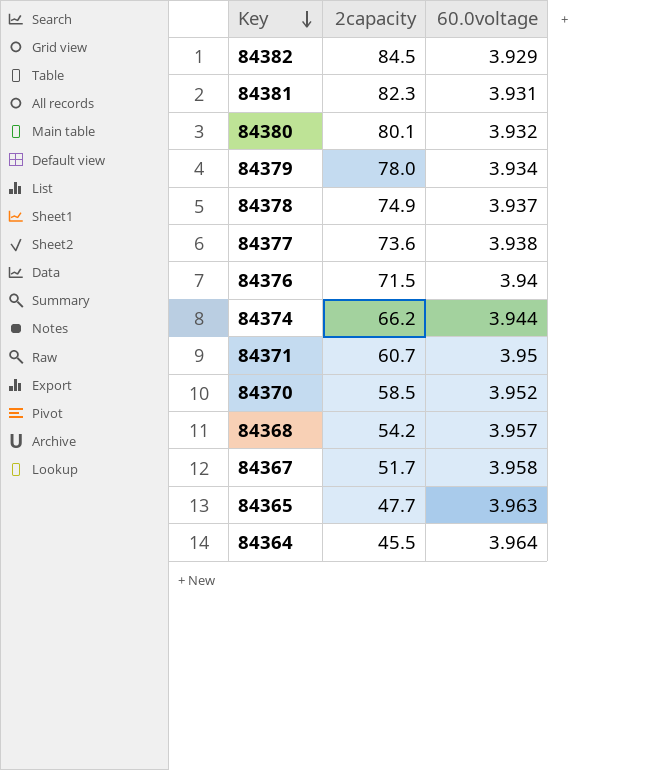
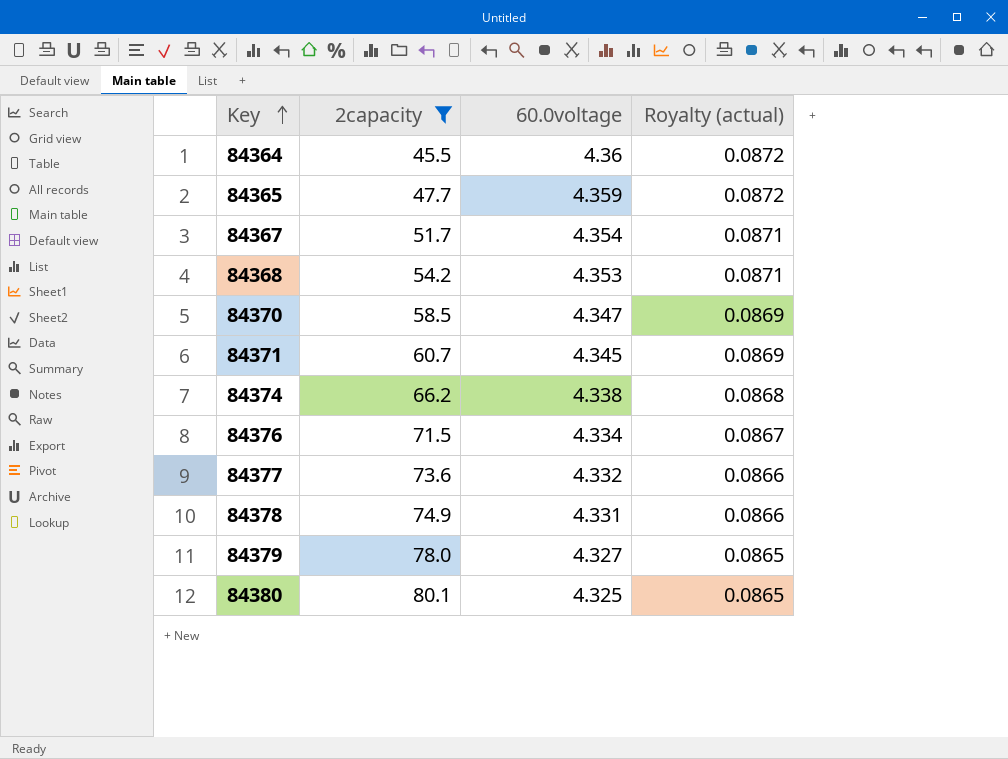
filter: none -> 2capacity <= 80.1
row order: Key descending -> Key ascending
column Royalty (actual) | formula: none -> [60.0voltage] * 0.02
84364 | 60.0voltage: 3.964 -> 4.36
84365 | 60.0voltage: 3.963 -> 4.359
84367 | 60.0voltage: 3.958 -> 4.354
84368 | 60.0voltage: 3.957 -> 4.353
84370 | 60.0voltage: 3.952 -> 4.347
84371 | 60.0voltage: 3.95 -> 4.345
84374 | 60.0voltage: 3.944 -> 4.338
84376 | 60.0voltage: 3.94 -> 4.334
84377 | 60.0voltage: 3.938 -> 4.332
84378 | 60.0voltage: 3.937 -> 4.331
84379 | 60.0voltage: 3.934 -> 4.327
84380 | 60.0voltage: 3.932 -> 4.325

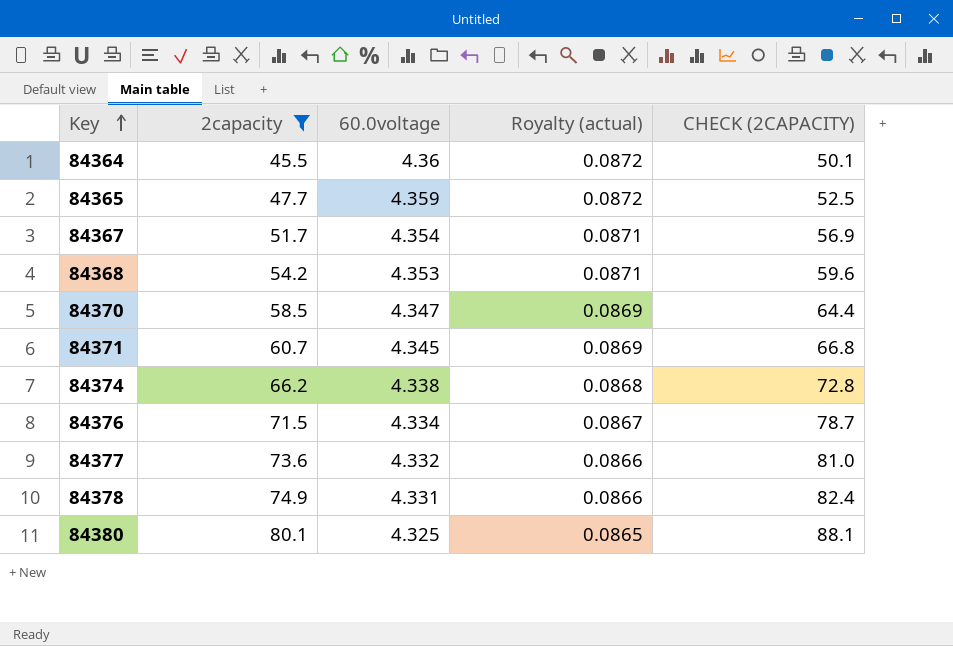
column CHECK (2CAPACITY) | formula: none -> [2capacity] * 1.1
row 84379: 78.0 | 4.327 | 0.0865 -> none

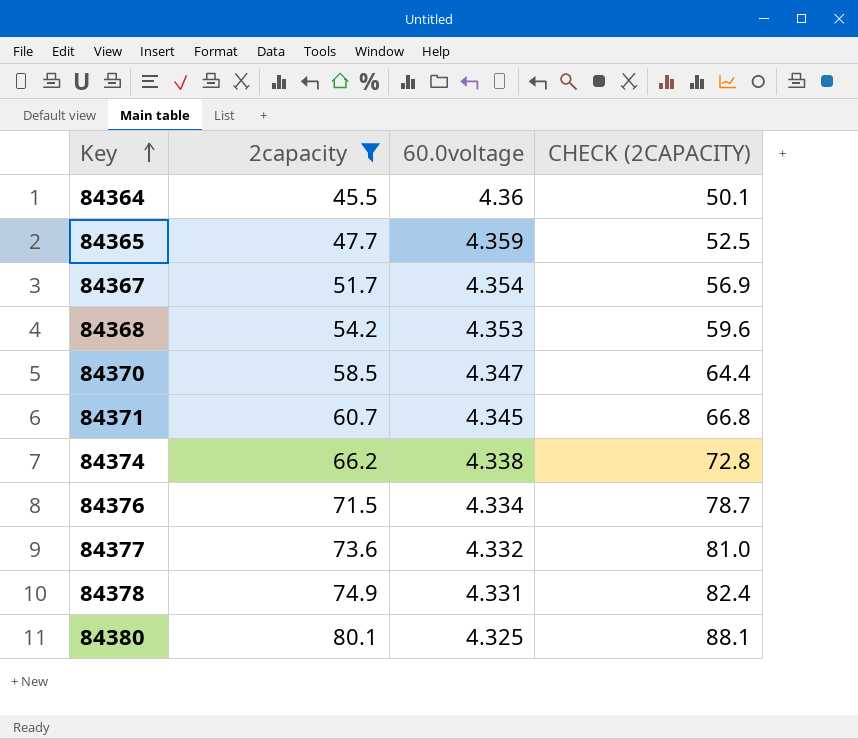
column Royalty (actual) | formula: [60.0voltage] * 0.02 -> none

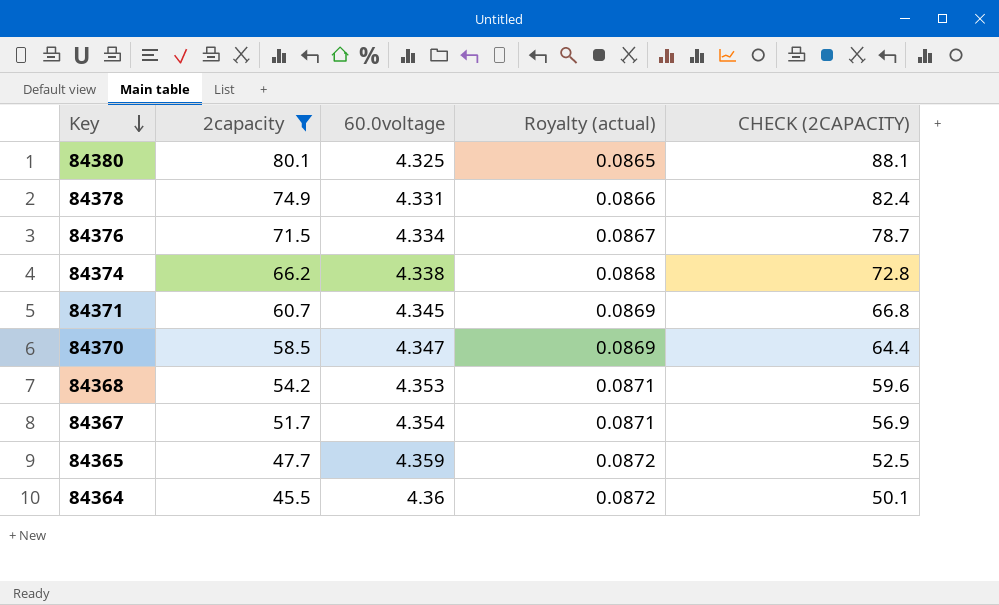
row order: Key ascending -> Key descending
column Royalty (actual) | formula: none -> [60.0voltage] * 0.02
row 84377: 73.6 | 4.332 | 81.0 -> none

